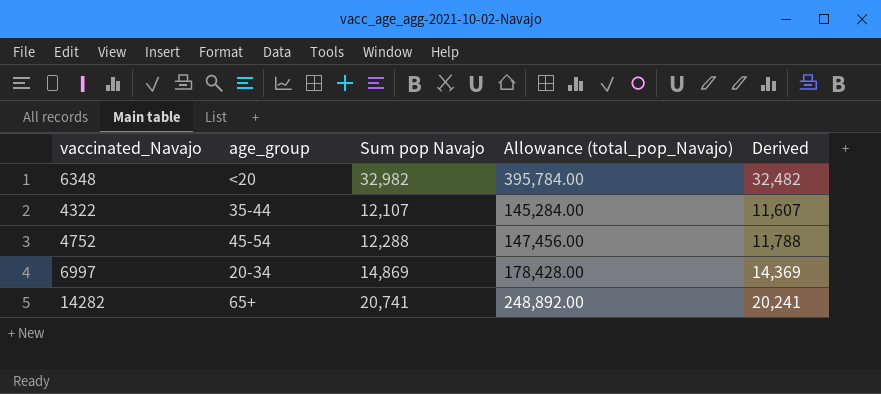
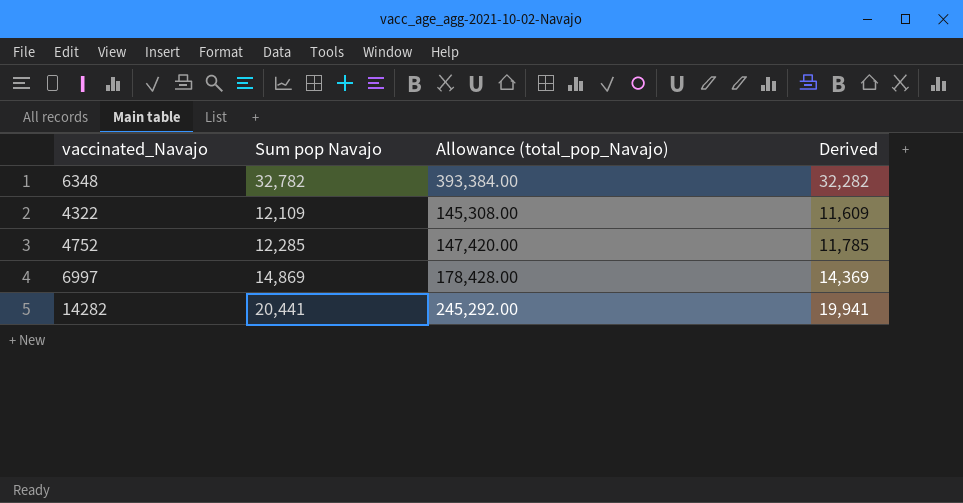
column age_group | position: 2 -> none
6348 | Sum pop Navajo: 32,982 -> 32,782
6348 | Allowance (total_pop_Navajo): 395,784.00 -> 393,384.00
6348 | Derived: 32,482 -> 32,282
4322 | Sum pop Navajo: 12,107 -> 12,109
4322 | Allowance (total_pop_Navajo): 145,284.00 -> 145,308.00
4322 | Derived: 11,607 -> 11,609
4752 | Sum pop Navajo: 12,288 -> 12,285
4752 | Allowance (total_pop_Navajo): 147,456.00 -> 147,420.00
4752 | Derived: 11,788 -> 11,785
14282 | Sum pop Navajo: 20,741 -> 20,441
14282 | Allowance (total_pop_Navajo): 248,892.00 -> 245,292.00
14282 | Derived: 20,241 -> 19,941

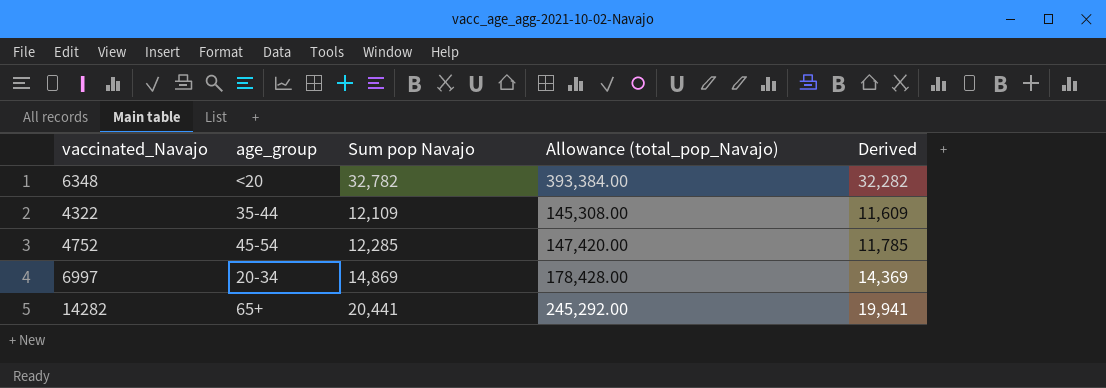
column age_group | position: none -> 2

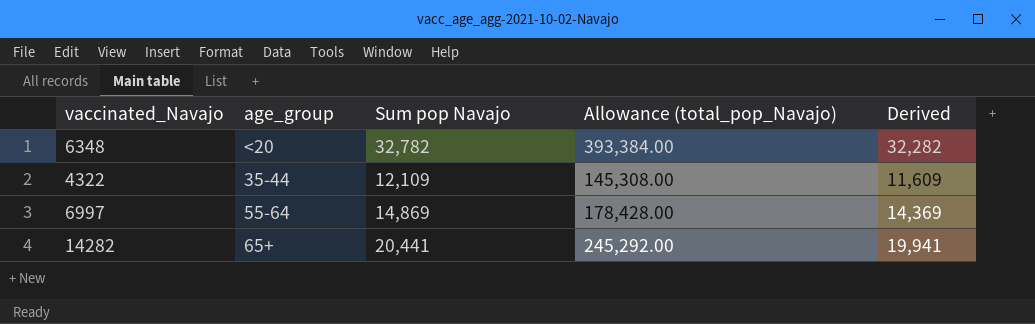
row 4752: 45-54 | 12,285 | 147,420.00 | 11,785 -> none
6997 | age_group: 20-34 -> 55-64

